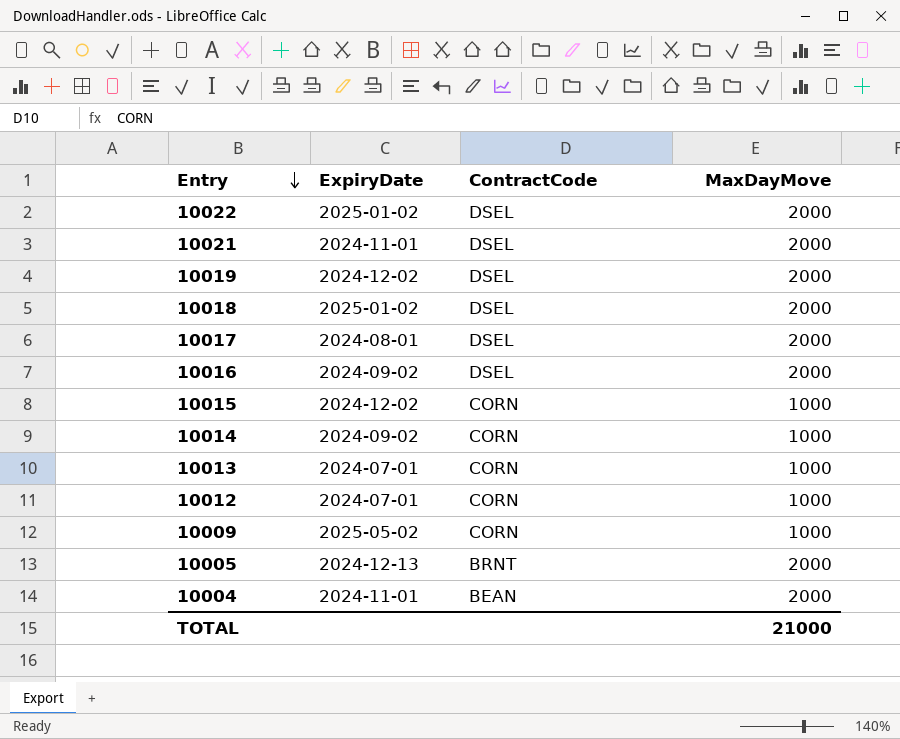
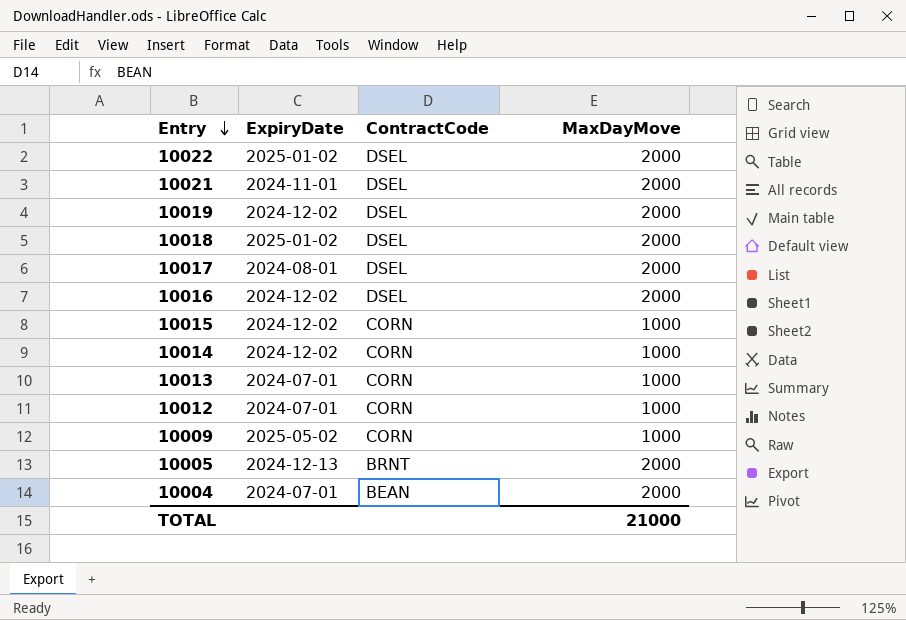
10016 | ExpiryDate: 2024-09-02 -> 2024-12-02
10014 | ExpiryDate: 2024-09-02 -> 2024-12-02
10004 | ExpiryDate: 2024-11-01 -> 2024-07-01

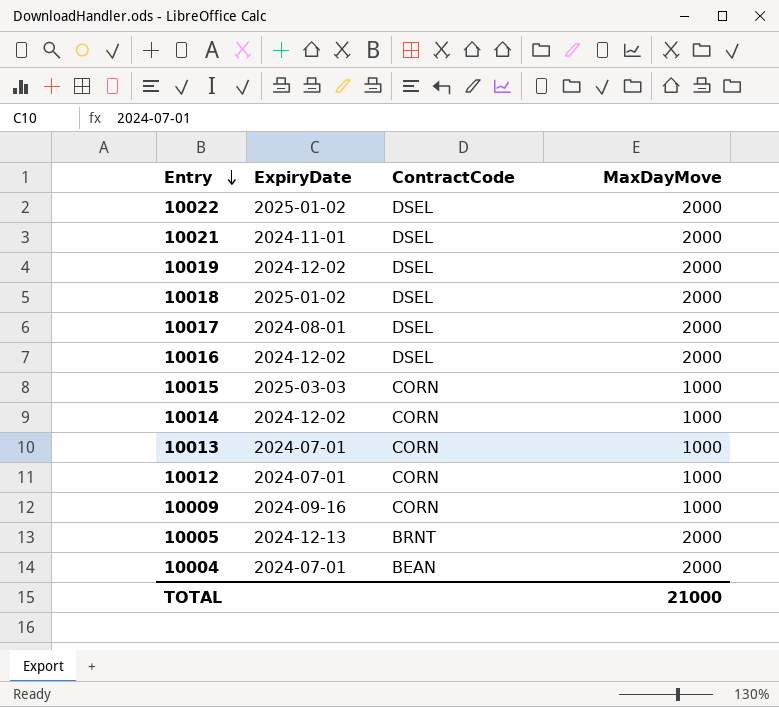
10015 | ExpiryDate: 2024-12-02 -> 2025-03-03
10009 | ExpiryDate: 2025-05-02 -> 2024-09-16

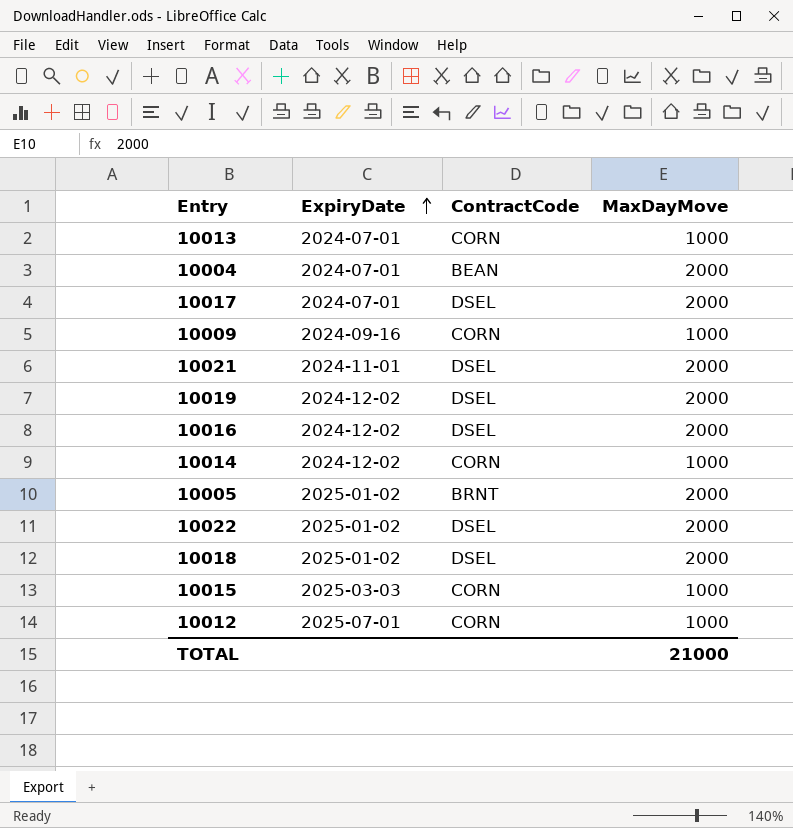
row order: Entry descending -> ExpiryDate ascending
10017 | ExpiryDate: 2024-08-01 -> 2024-07-01
10005 | ExpiryDate: 2024-12-13 -> 2025-01-02
10012 | ExpiryDate: 2024-07-01 -> 2025-07-01

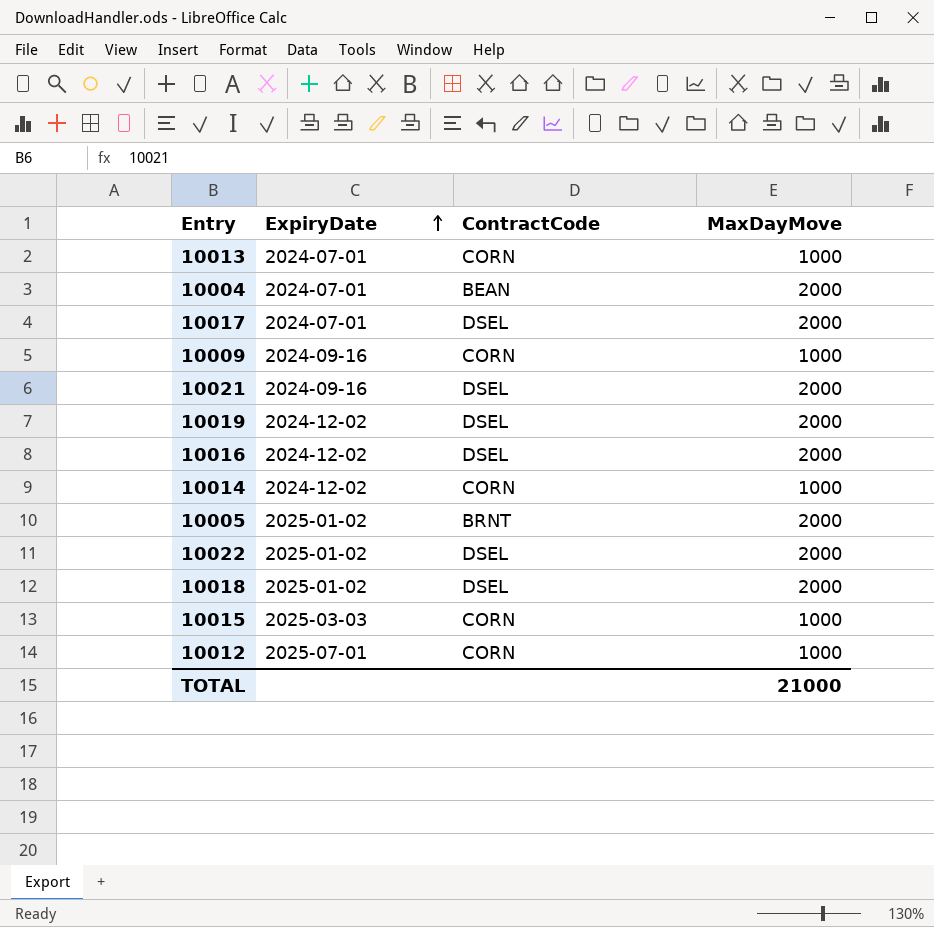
10021 | ExpiryDate: 2024-11-01 -> 2024-09-16

